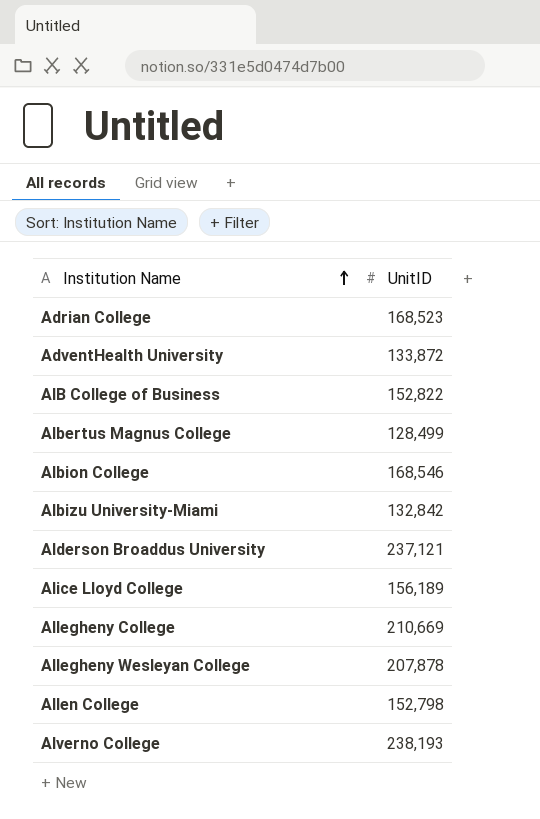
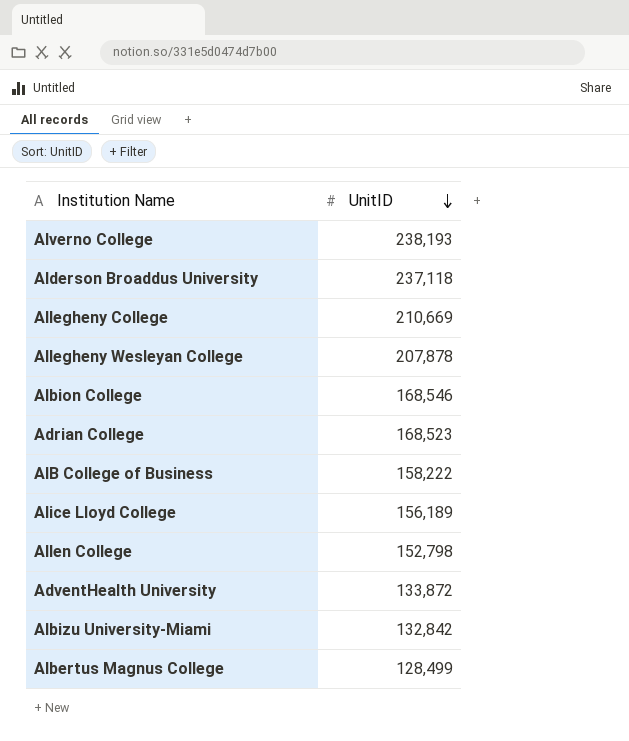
row order: Institution Name ascending -> UnitID descending
Alderson Broaddus University | UnitID: 237,121 -> 237,118
AIB College of Business | UnitID: 152,822 -> 158,222

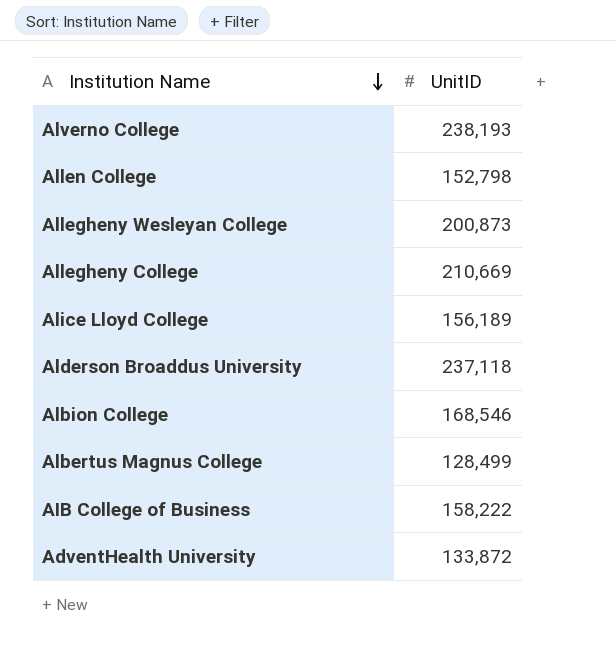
row order: UnitID descending -> Institution Name descending
row Adrian College: 168,523 -> none
row Albizu University-Miami: 132,842 -> none
Allegheny Wesleyan College | UnitID: 207,878 -> 200,873

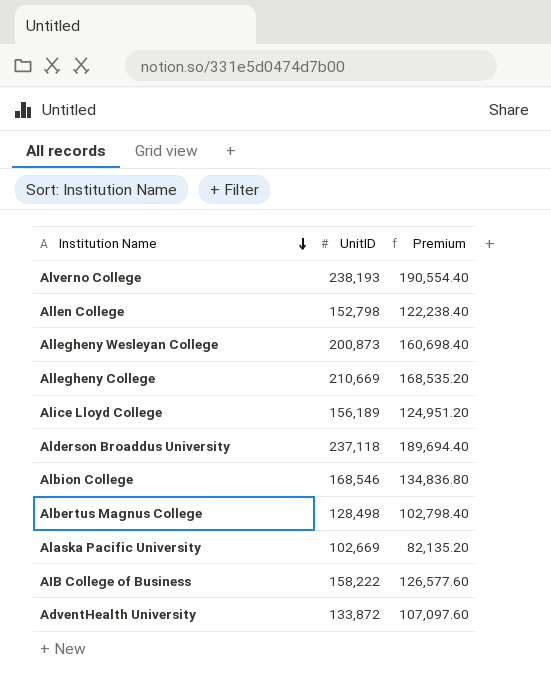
column Premium | formula: none -> [UnitID] * 0.8
Albertus Magnus College | UnitID: 128,499 -> 128,498
row Alaska Pacific University: none -> 102,669 | 82,135.20

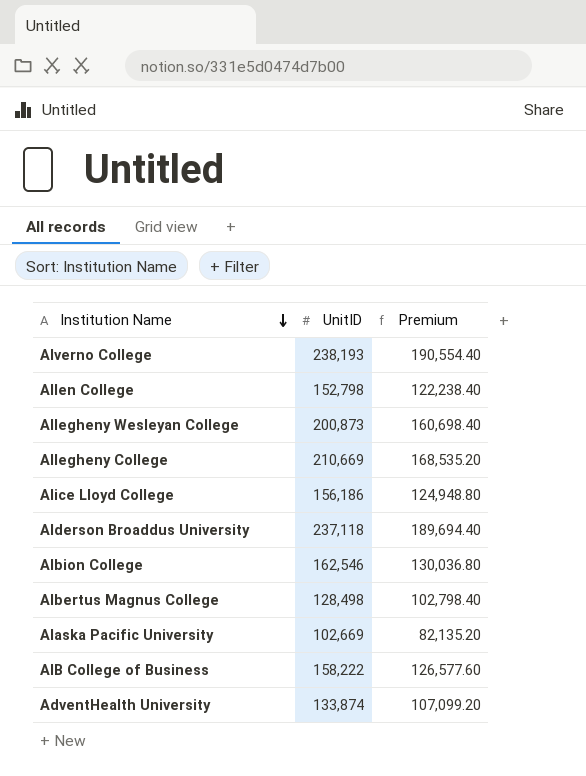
Alice Lloyd College | UnitID: 156,189 -> 156,186
Alice Lloyd College | Premium: 124,951.20 -> 124,948.80
Albion College | UnitID: 168,546 -> 162,546
Albion College | Premium: 134,836.80 -> 130,036.80
AdventHealth University | UnitID: 133,872 -> 133,874
AdventHealth University | Premium: 107,097.60 -> 107,099.20

